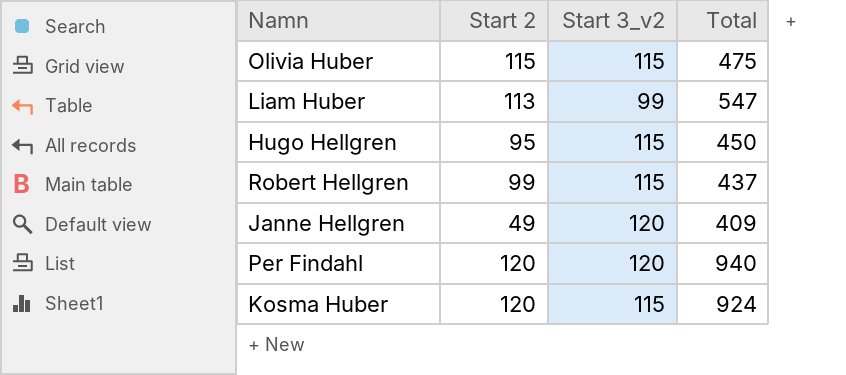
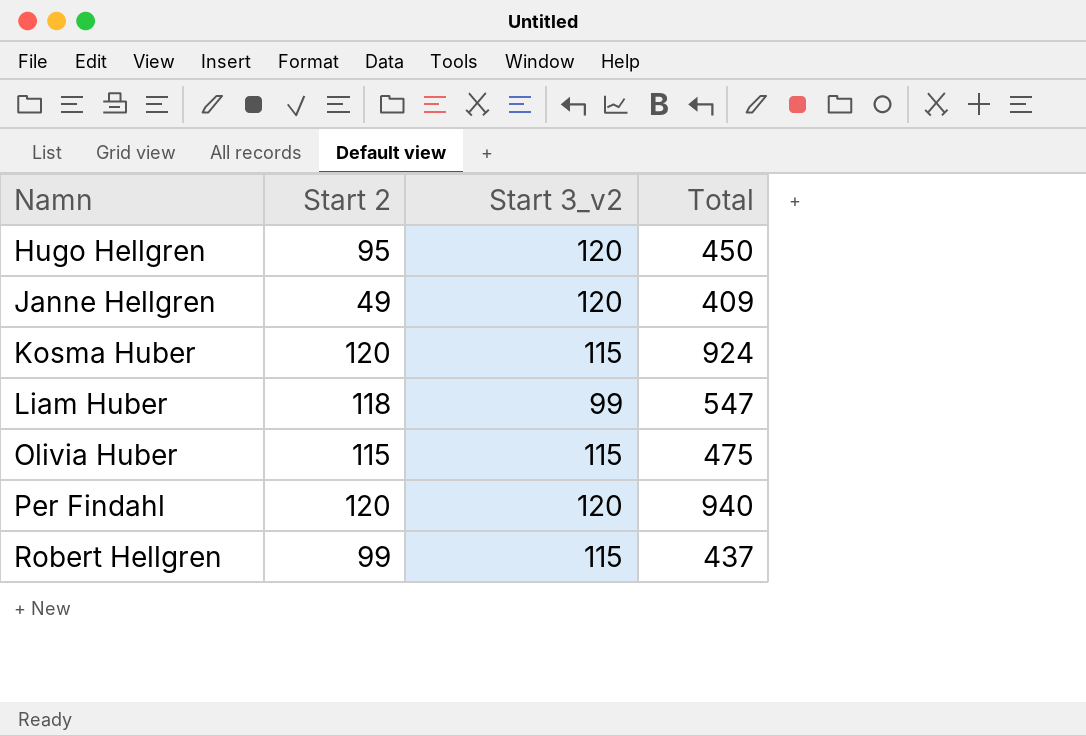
row order: none -> Namn ascending
Hugo Hellgren | Start 3_v2: 115 -> 120
Liam Huber | Start 2: 113 -> 118

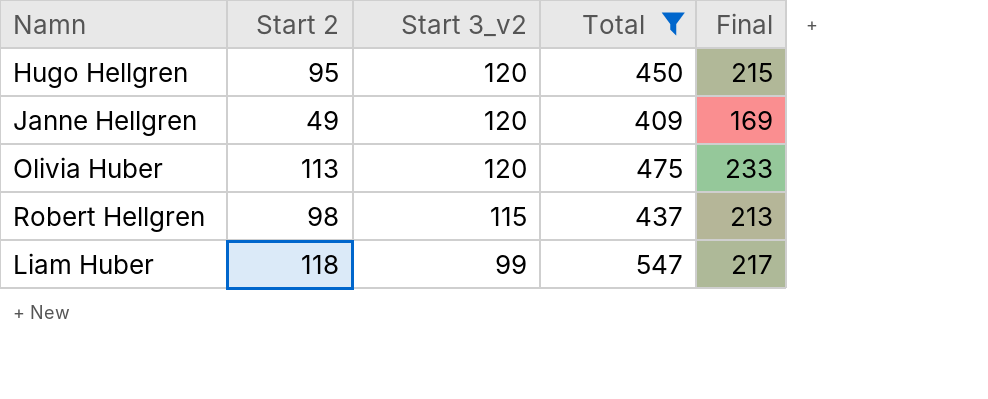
filter: none -> Total <= 547
row order: Namn ascending -> Start 3_v2 descending
column Final | formula: none -> [Start 2] + [Start 3_v2]
Olivia Huber | Start 2: 115 -> 113
Olivia Huber | Start 3_v2: 115 -> 120
Robert Hellgren | Start 2: 99 -> 98

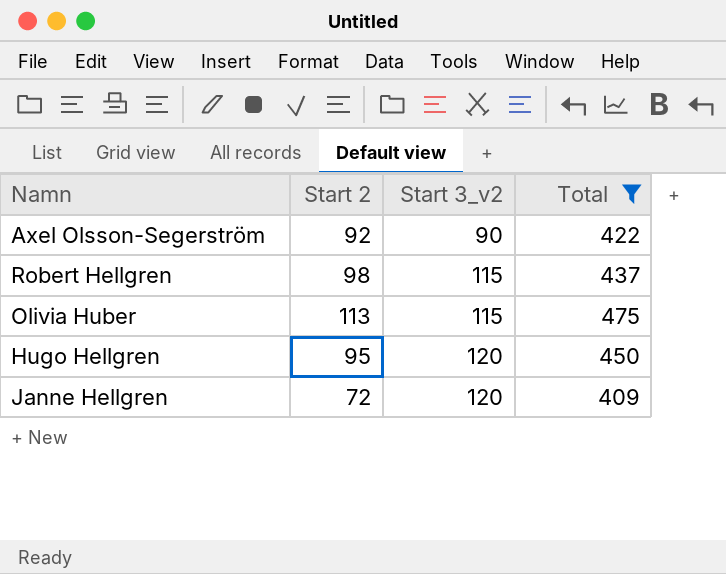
row order: Start 3_v2 descending -> Start 3_v2 ascending
column Final | formula: [Start 2] + [Start 3_v2] -> none
row Liam Huber: 118 | 99 | 547 | 217 -> none
row Axel Olsson-Segerström: none -> 92 | 90 | 422
Olivia Huber | Start 3_v2: 120 -> 115
Janne Hellgren | Start 2: 49 -> 72

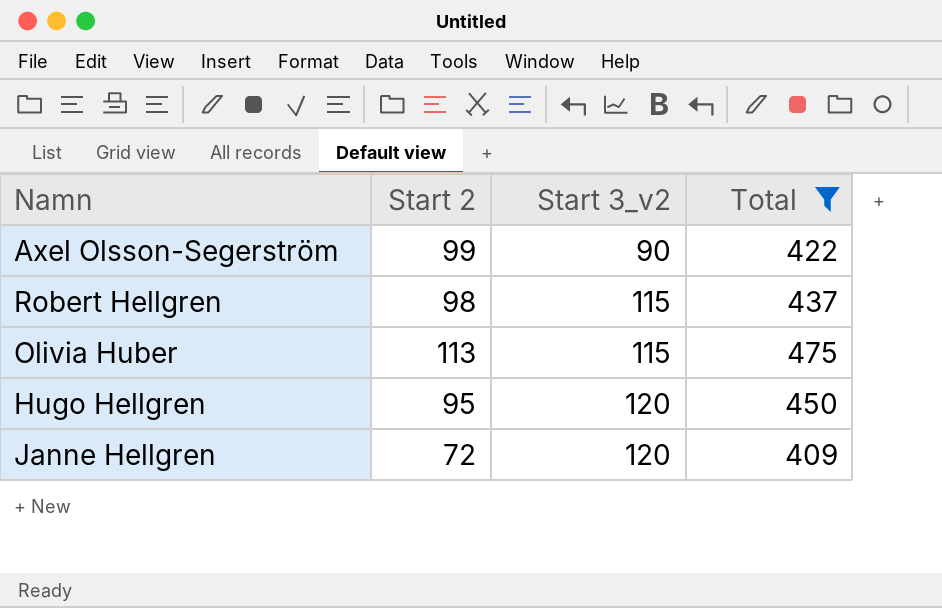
Axel Olsson-Segerström | Start 2: 92 -> 99

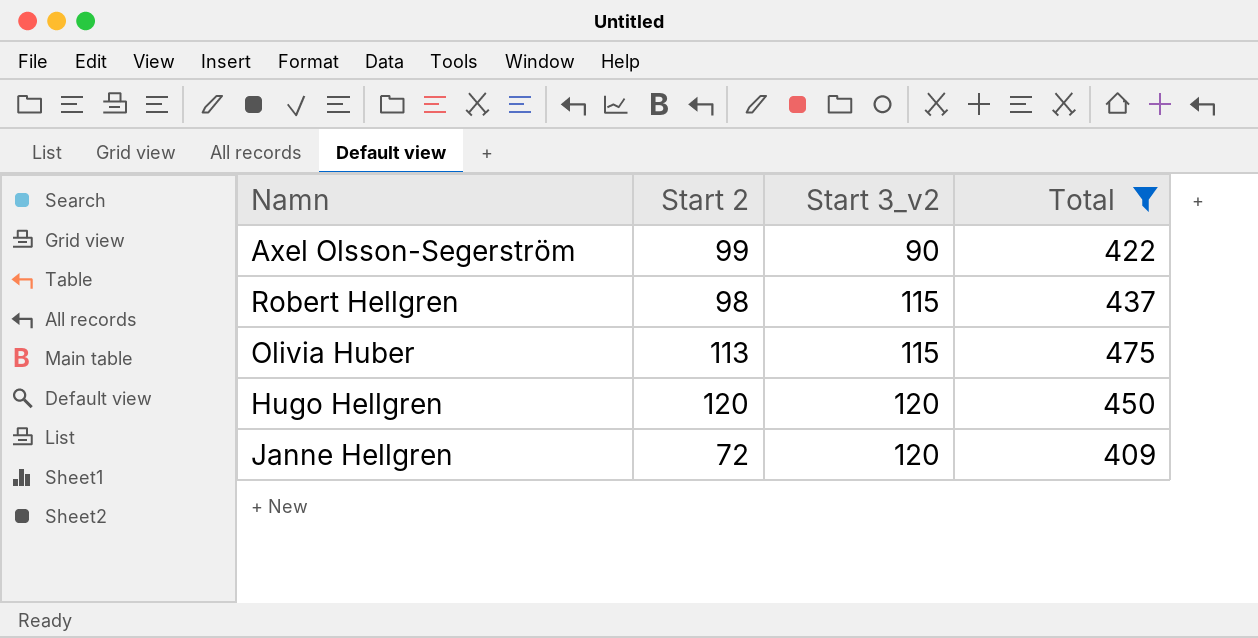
Hugo Hellgren | Start 2: 95 -> 120

